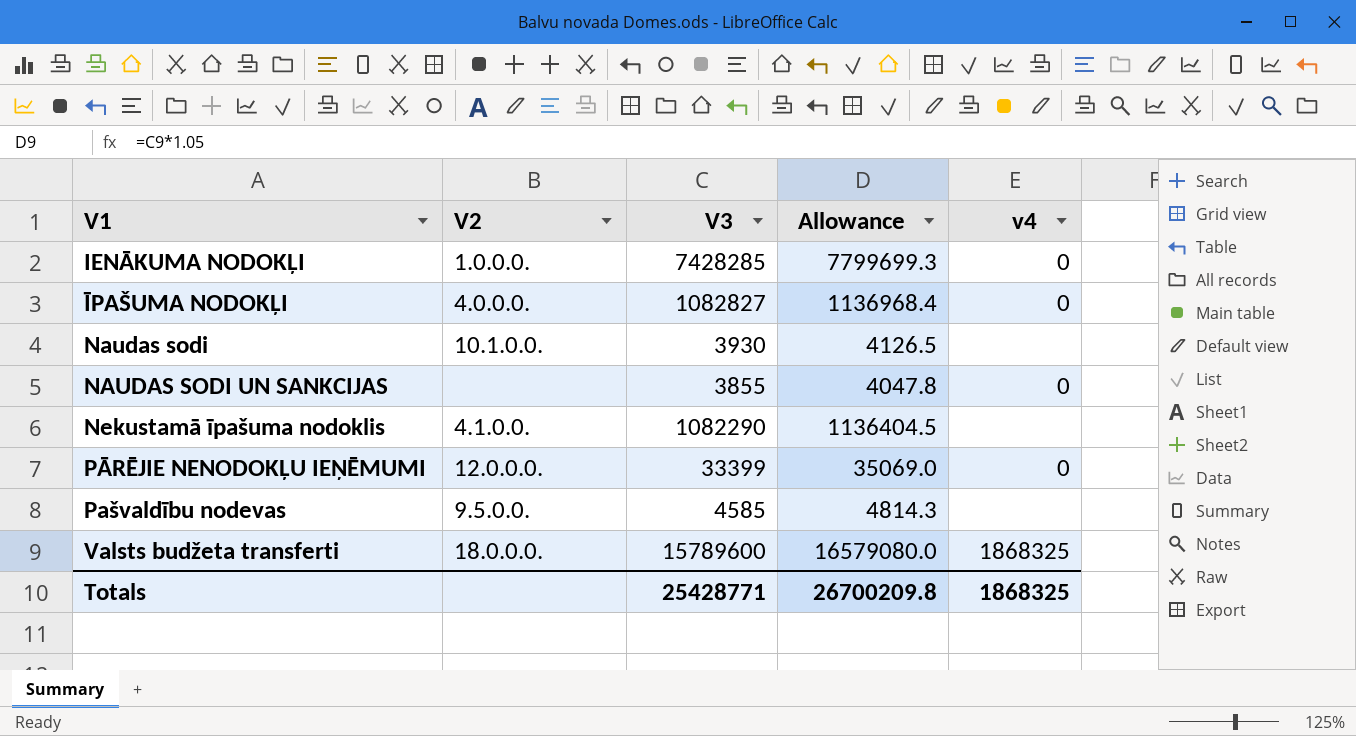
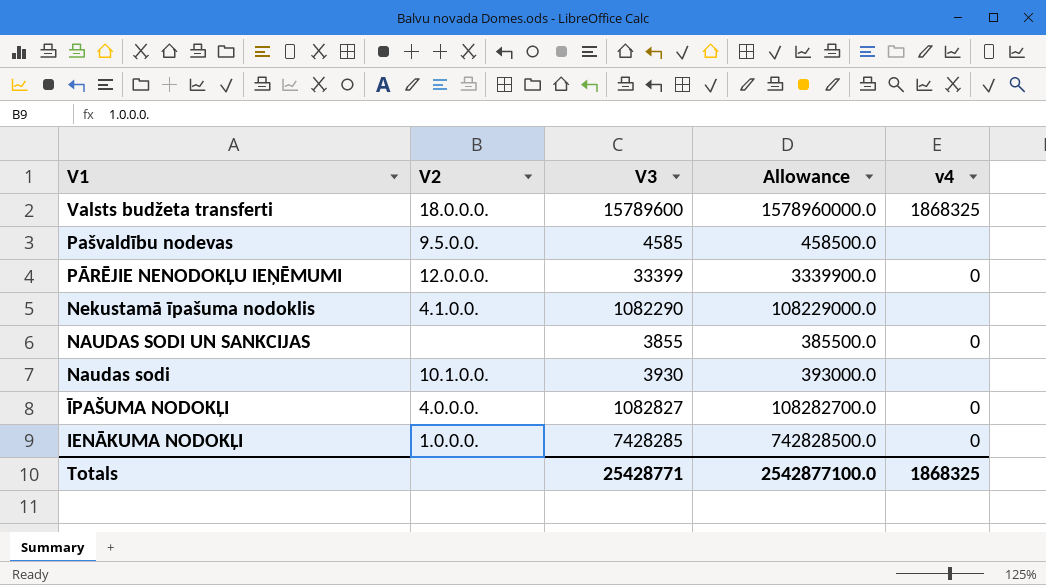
row order: V1 ascending -> V1 descending
column Allowance | formula: [V3] * 1.05 -> [V3] * 100
Totals | Allowance: 26700209.8 -> 2542877100.0

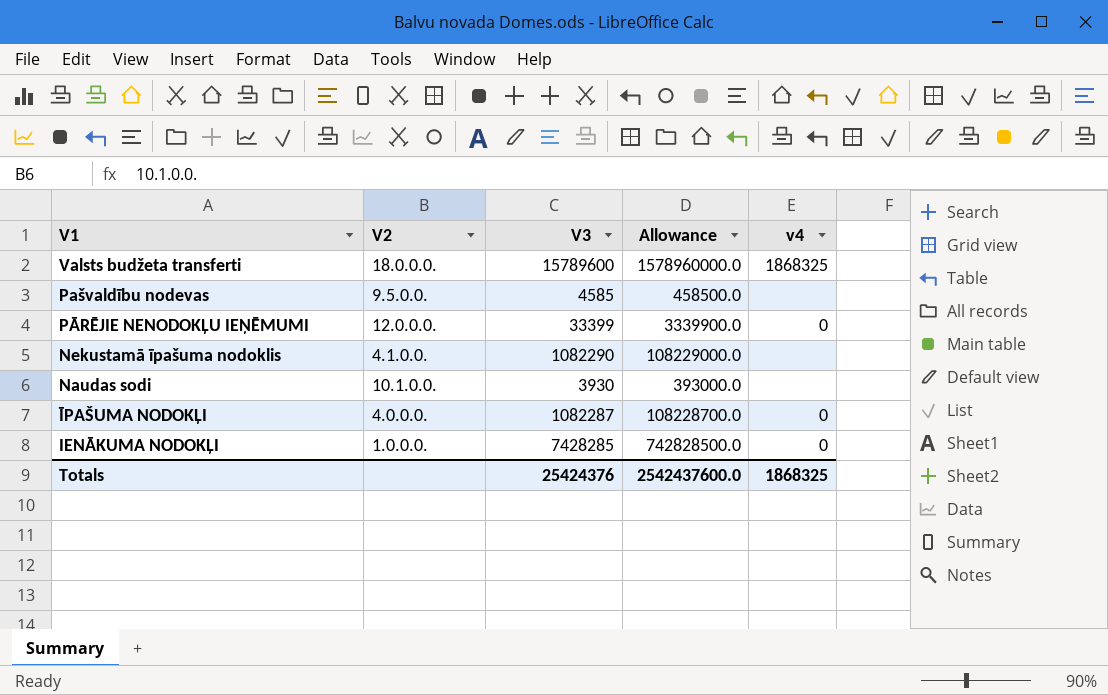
row NAUDAS SODI UN SANKCIJAS: none | 3855 | 385500.0 | 0 -> none
ĪPAŠUMA NODOKĻI | V3: 1082827 -> 1082287
ĪPAŠUMA NODOKĻI | Allowance: 108282700.0 -> 108228700.0
Totals | V3: 25428771 -> 25424376
Totals | Allowance: 2542877100.0 -> 2542437600.0

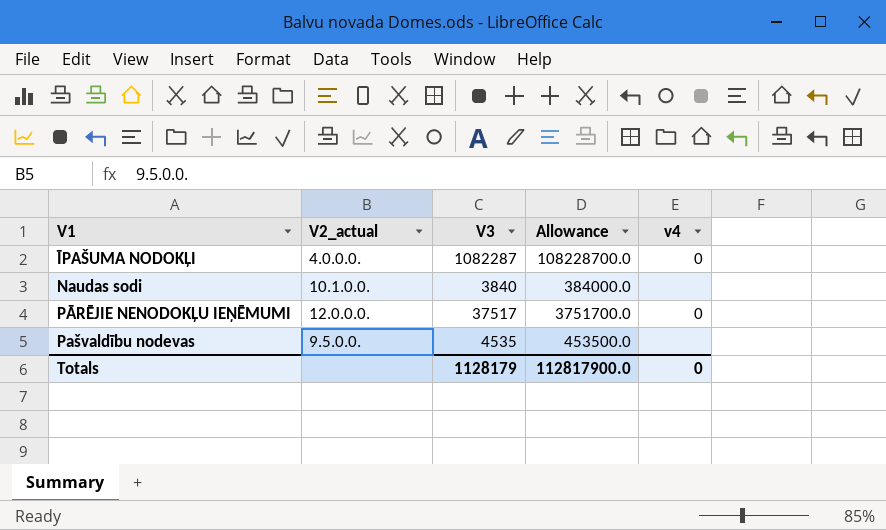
row order: V1 descending -> V1 ascending
column name: V2 -> V2_actual
row Valsts budžeta transferti: 18.0.0.0. | 15789600 | 1578960000.0 | 1868325 -> none
row Nekustamā īpašuma nodoklis: 4.1.0.0. | 1082290 | 108229000.0 | none -> none
row IENĀKUMA NODOKĻI: 1.0.0.0. | 7428285 | 742828500.0 | 0 -> none
Naudas sodi | V3: 3930 -> 3840
Naudas sodi | Allowance: 393000.0 -> 384000.0
PĀRĒJIE NENODOKĻU IEŅĒMUMI | V3: 33399 -> 37517
PĀRĒJIE NENODOKĻU IEŅĒMUMI | Allowance: 3339900.0 -> 3751700.0
Pašvaldību nodevas | V3: 4585 -> 4535
Pašvaldību nodevas | Allowance: 458500.0 -> 453500.0
Totals | V3: 25424376 -> 1128179
Totals | Allowance: 2542437600.0 -> 112817900.0
Totals | v4: 1868325 -> 0

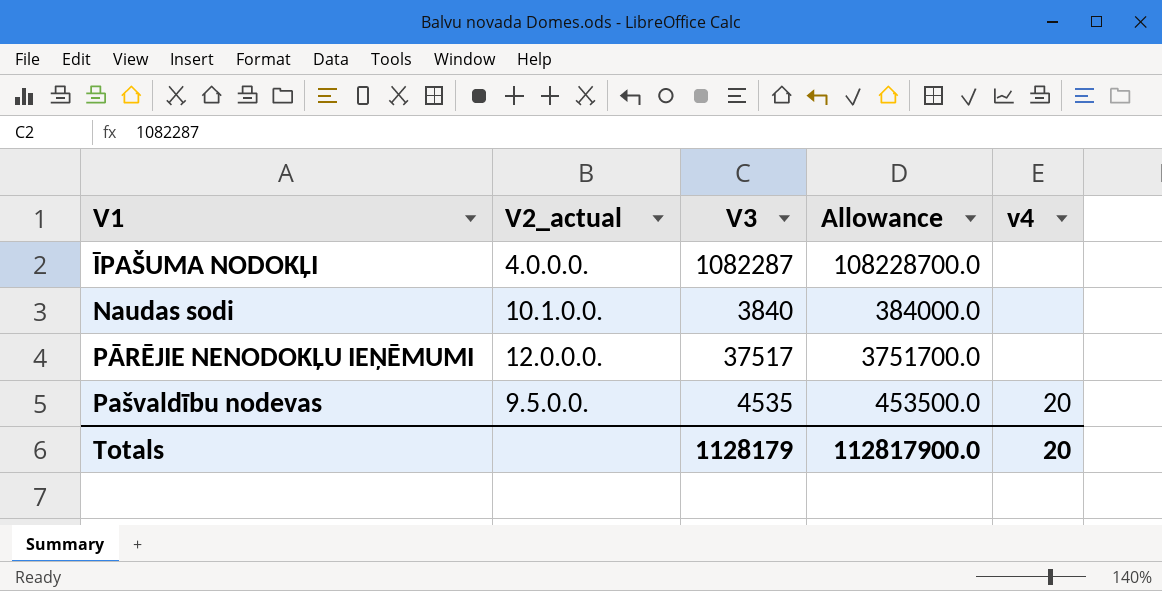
ĪPAŠUMA NODOKĻI | v4: 0 -> none
PĀRĒJIE NENODOKĻU IEŅĒMUMI | v4: 0 -> none
Pašvaldību nodevas | v4: none -> 20
Totals | v4: 0 -> 20

